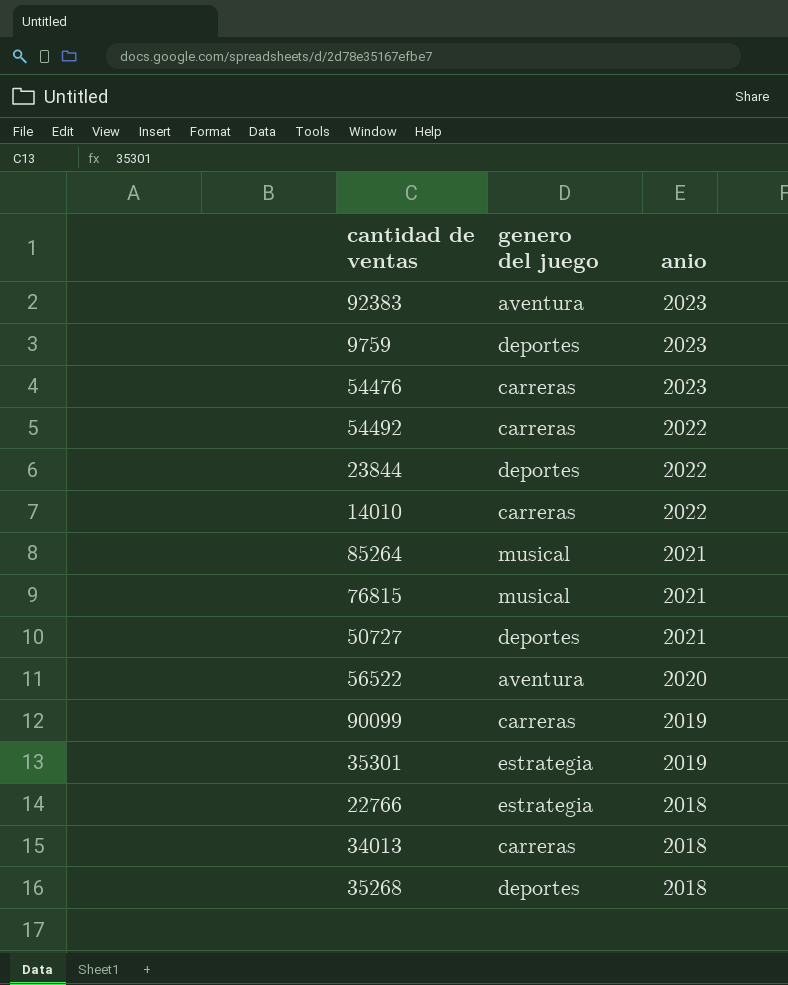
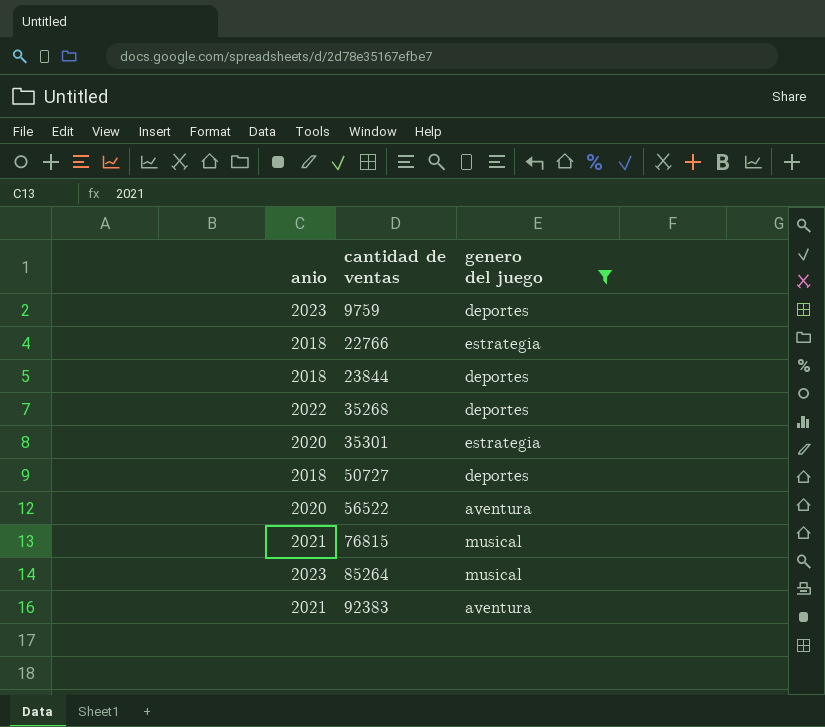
filter: none -> genero del juego != carreras
row order: anio descending -> cantidad de ventas ascending
column anio | position: 3 -> 1
23844 | anio: 2022 -> 2018
35268 | anio: 2018 -> 2022
35301 | anio: 2019 -> 2020
50727 | anio: 2021 -> 2018
85264 | anio: 2021 -> 2023
92383 | anio: 2023 -> 2021

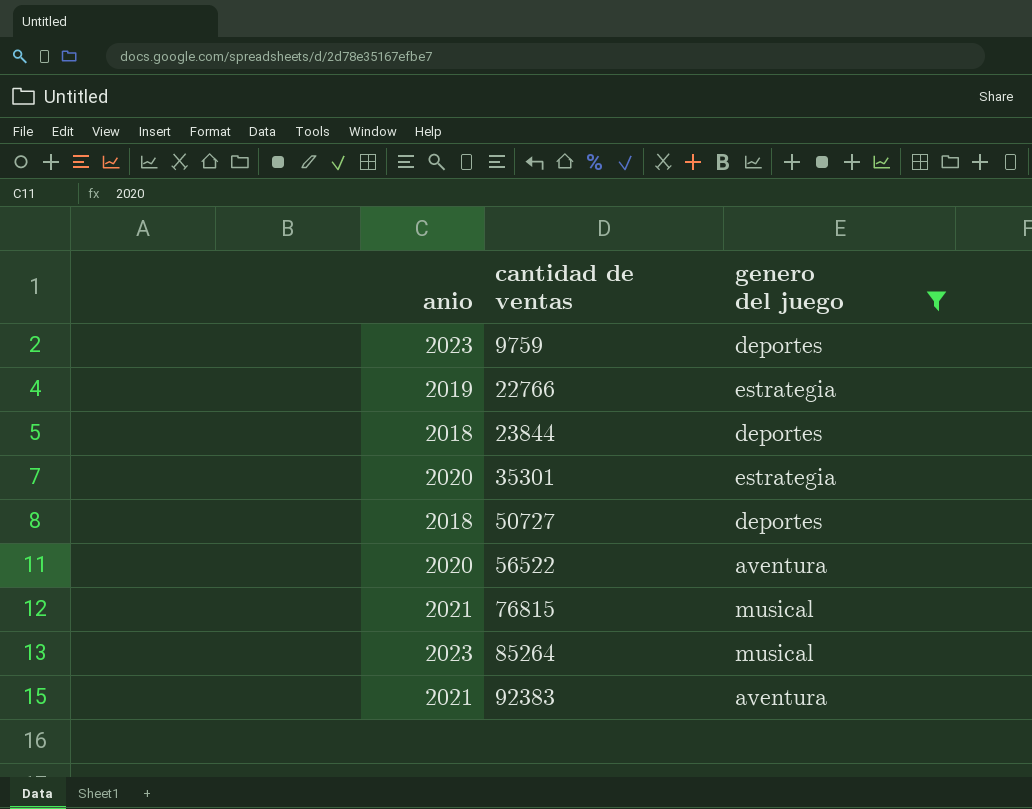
row 35268: 2022 | deportes -> none
22766 | anio: 2018 -> 2019

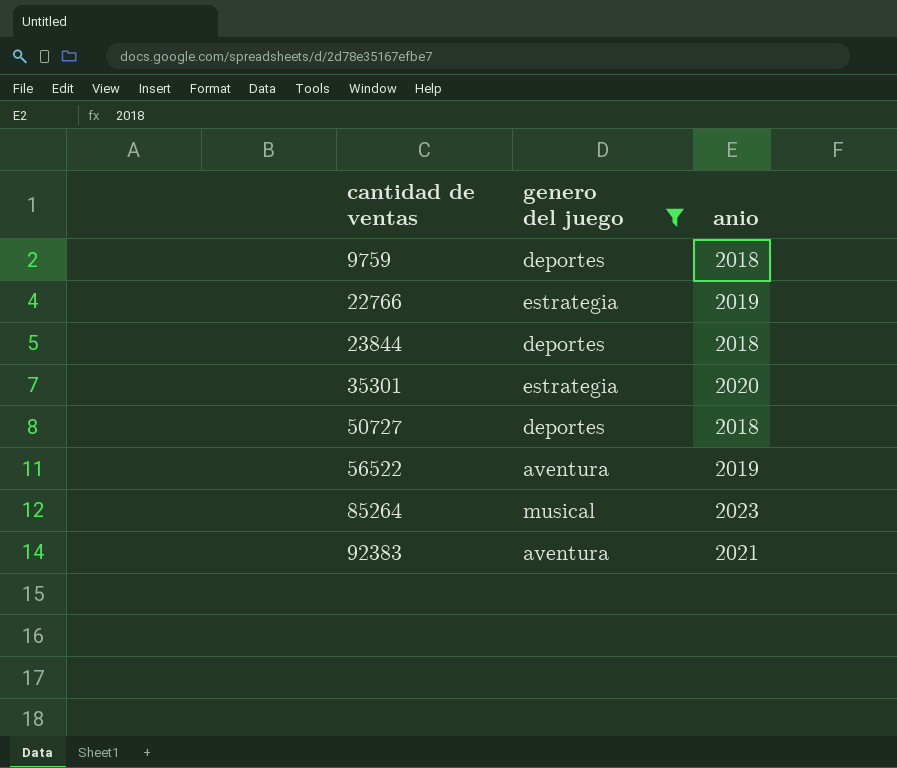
column anio | position: 1 -> 3
row 76815: 2021 | musical -> none
9759 | anio: 2023 -> 2018
56522 | anio: 2020 -> 2019

